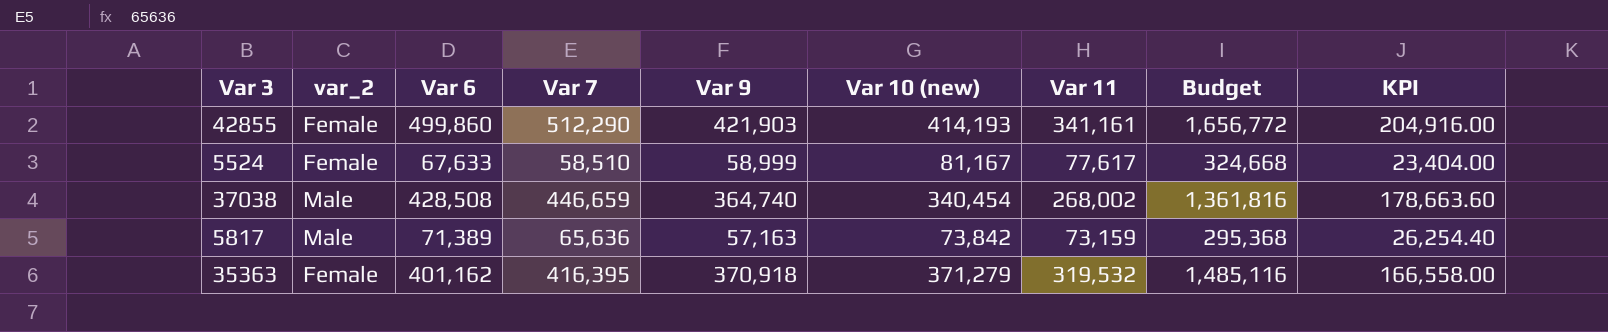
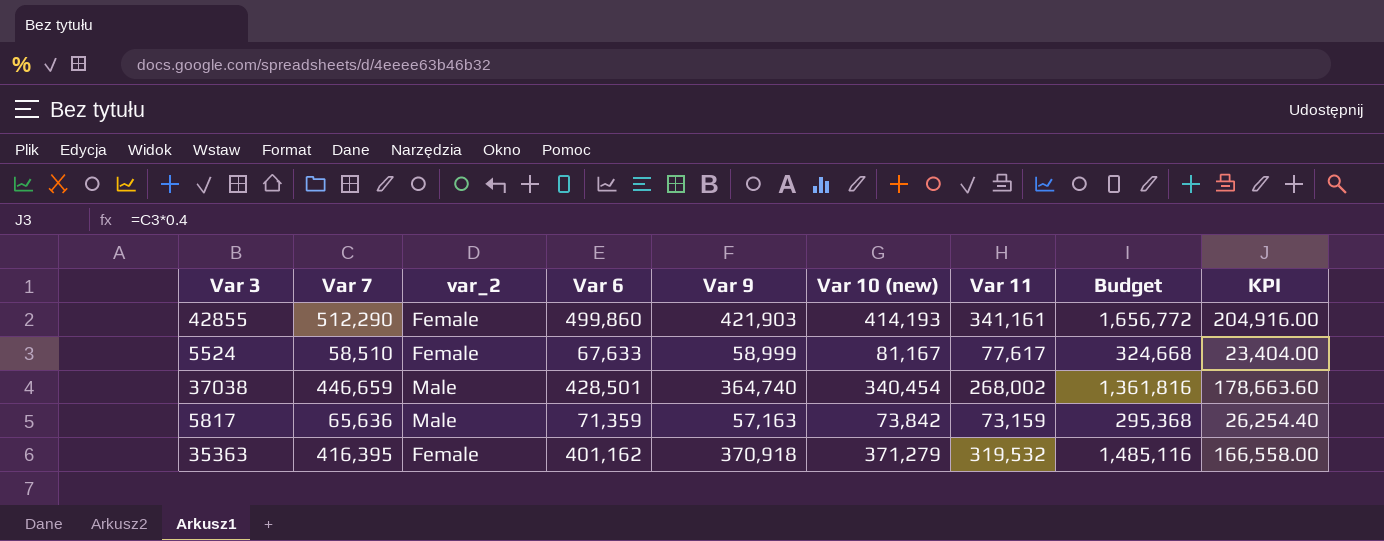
column Var 7 | position: 4 -> 2
37038 | Var 6: 428,508 -> 428,501
5817 | Var 6: 71,389 -> 71,359

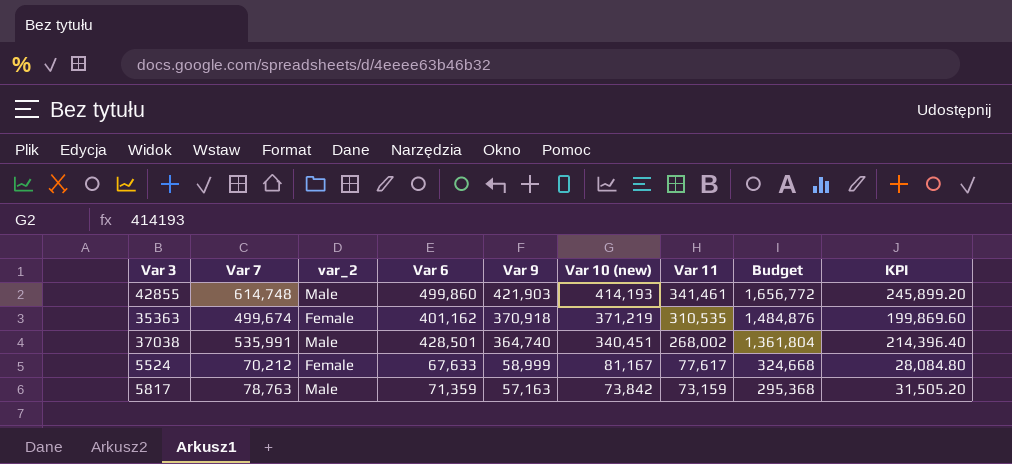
row order: none -> Var 9 descending
42855 | Var 7: 512,290 -> 614,748
42855 | var_2: Female -> Male
42855 | Var 11: 341,161 -> 341,461
42855 | KPI: 204,916.00 -> 245,899.20
35363 | Var 7: 416,395 -> 499,674
35363 | Var 10 (new): 371,279 -> 371,219
35363 | Var 11: 319,532 -> 310,535
35363 | Budget: 1,485,116 -> 1,484,876
35363 | KPI: 166,558.00 -> 199,869.60
37038 | Var 7: 446,659 -> 535,991
37038 | Var 10 (new): 340,454 -> 340,451
37038 | Budget: 1,361,816 -> 1,361,804
37038 | KPI: 178,663.60 -> 214,396.40
5524 | Var 7: 58,510 -> 70,212
5524 | KPI: 23,404.00 -> 28,084.80
5817 | Var 7: 65,636 -> 78,763
5817 | KPI: 26,254.40 -> 31,505.20

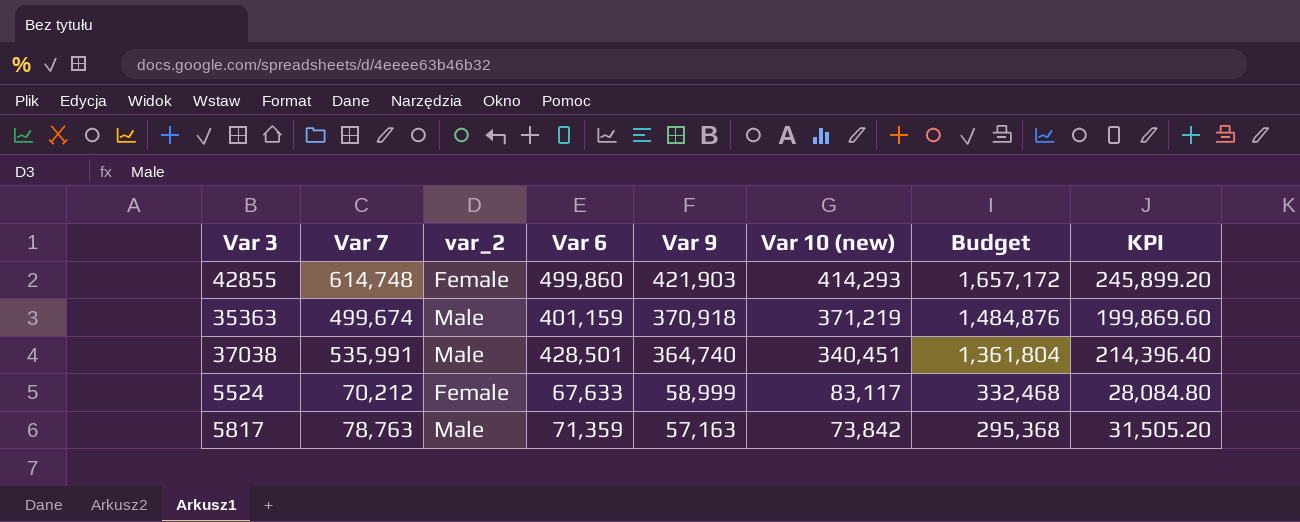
column Var 11 | position: 7 -> none
42855 | var_2: Male -> Female
42855 | Var 10 (new): 414,193 -> 414,293
42855 | Budget: 1,656,772 -> 1,657,172
35363 | var_2: Female -> Male
35363 | Var 6: 401,162 -> 401,159
5524 | Var 10 (new): 81,167 -> 83,117
5524 | Budget: 324,668 -> 332,468

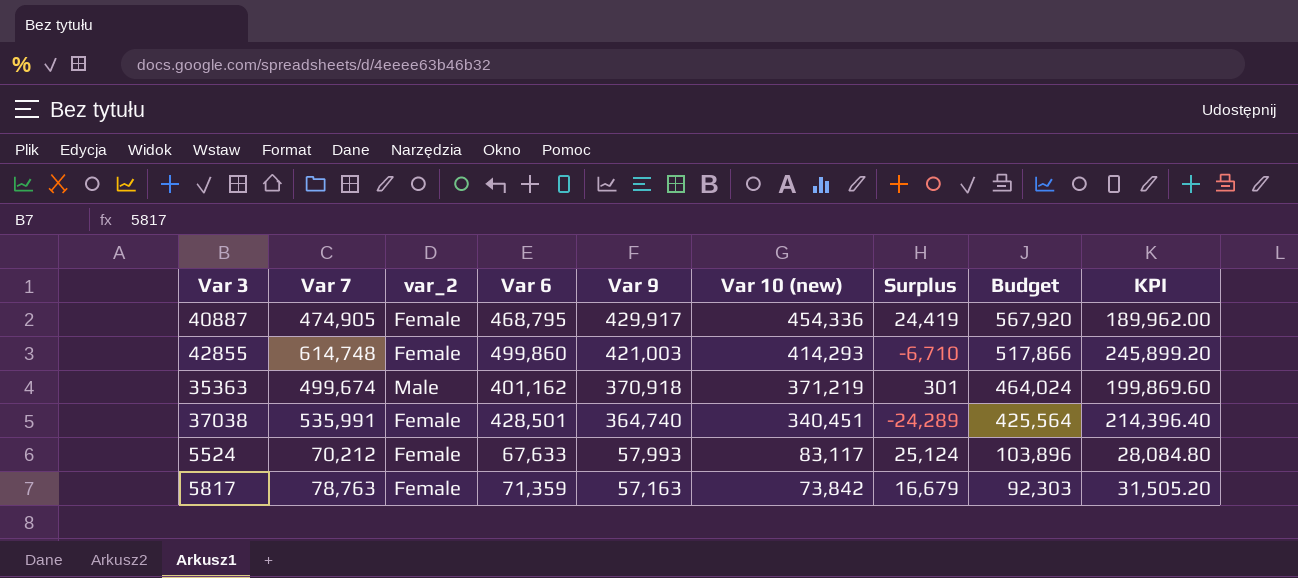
column Surplus | formula: none -> [Var 10 (new)] - [Var 9]
column Budget | formula: [Var 10 (new)] * 4 -> [Var 10 (new)] * 1.25
row 40887: none -> 474,905 | Female | 468,795 | 429,917 | 454,336 | 24,419 | 567,920 | 189,962.00
42855 | Var 9: 421,903 -> 421,003
35363 | Var 6: 401,159 -> 401,162
37038 | var_2: Male -> Female
5524 | Var 9: 58,999 -> 57,993
5817 | var_2: Male -> Female

